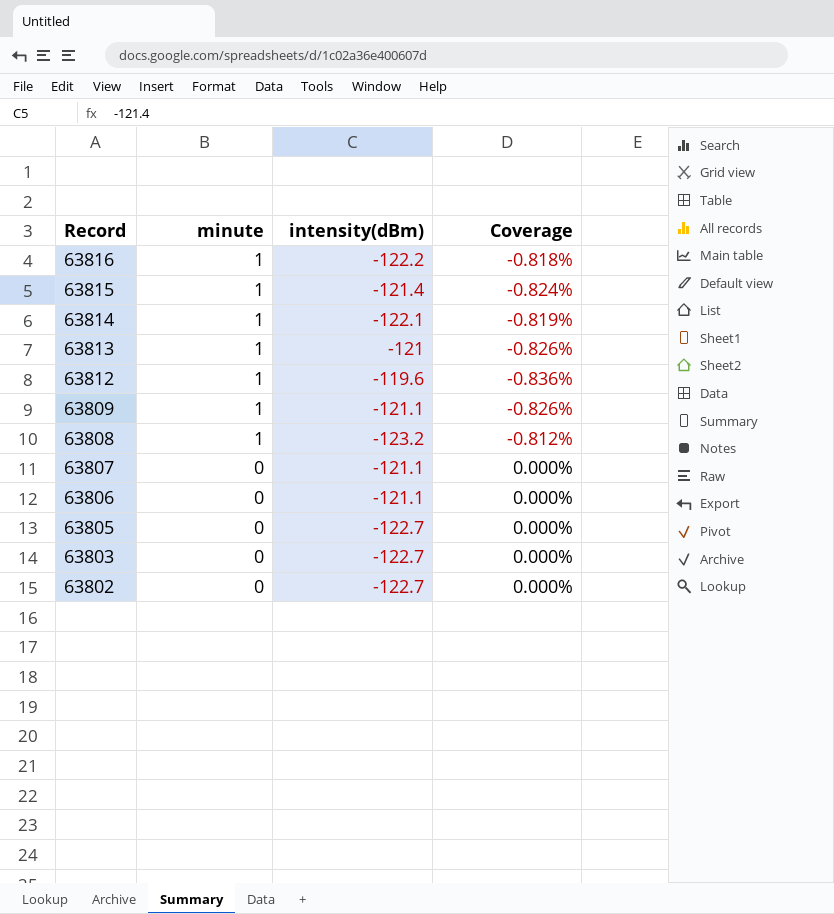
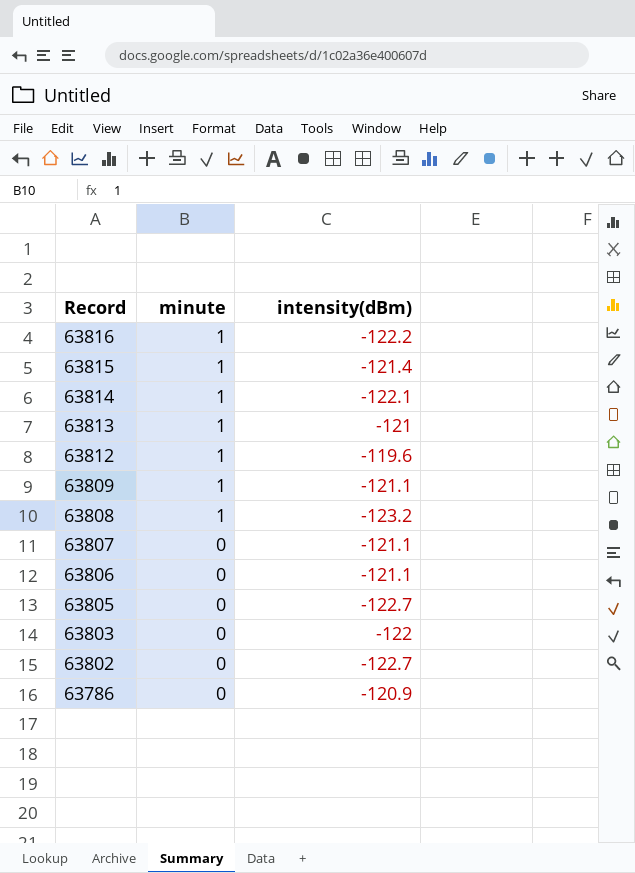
column Coverage | formula: [minute] / [intensity(dBm)] -> none
63803 | intensity(dBm): -122.7 -> -122
row 63786: none -> 0 | -120.9

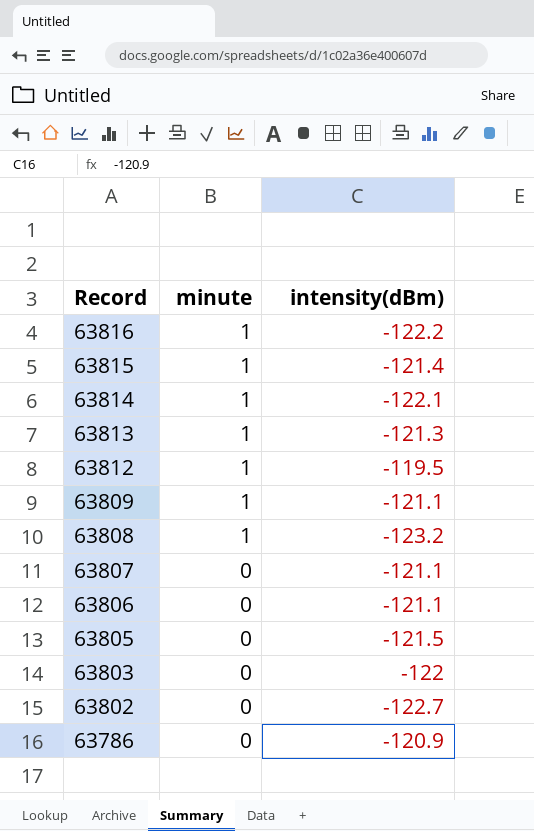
63813 | intensity(dBm): -121 -> -121.3
63812 | intensity(dBm): -119.6 -> -119.5
63805 | intensity(dBm): -122.7 -> -121.5

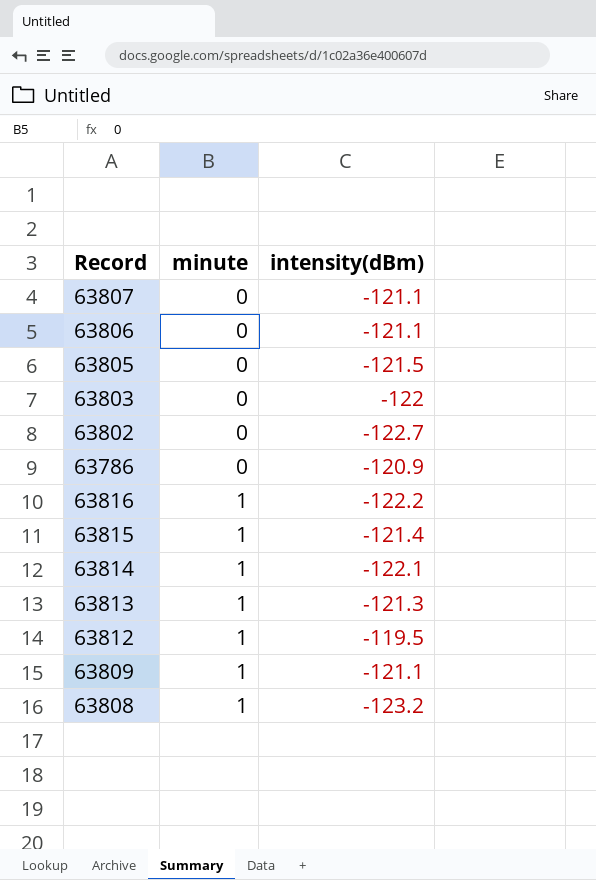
row order: Record descending -> minute ascending

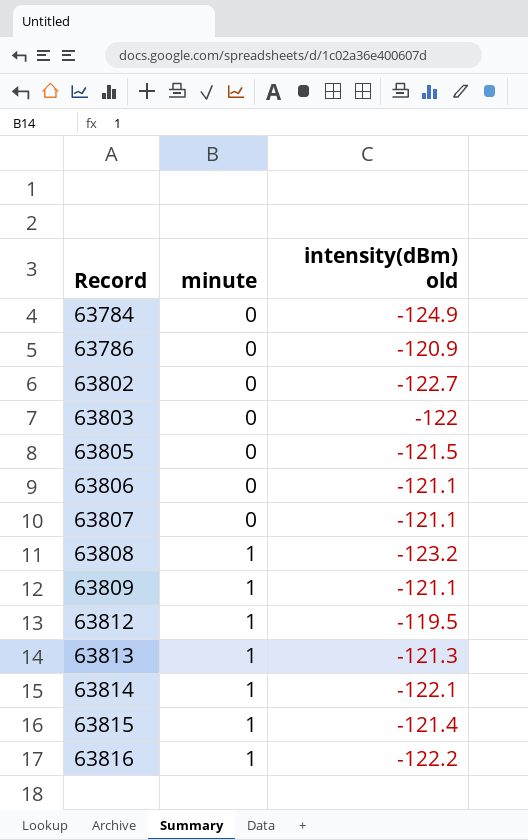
row order: minute ascending -> Record ascending
column name: intensity(dBm) -> intensity(dBm) old
row 63784: none -> 0 | -124.9

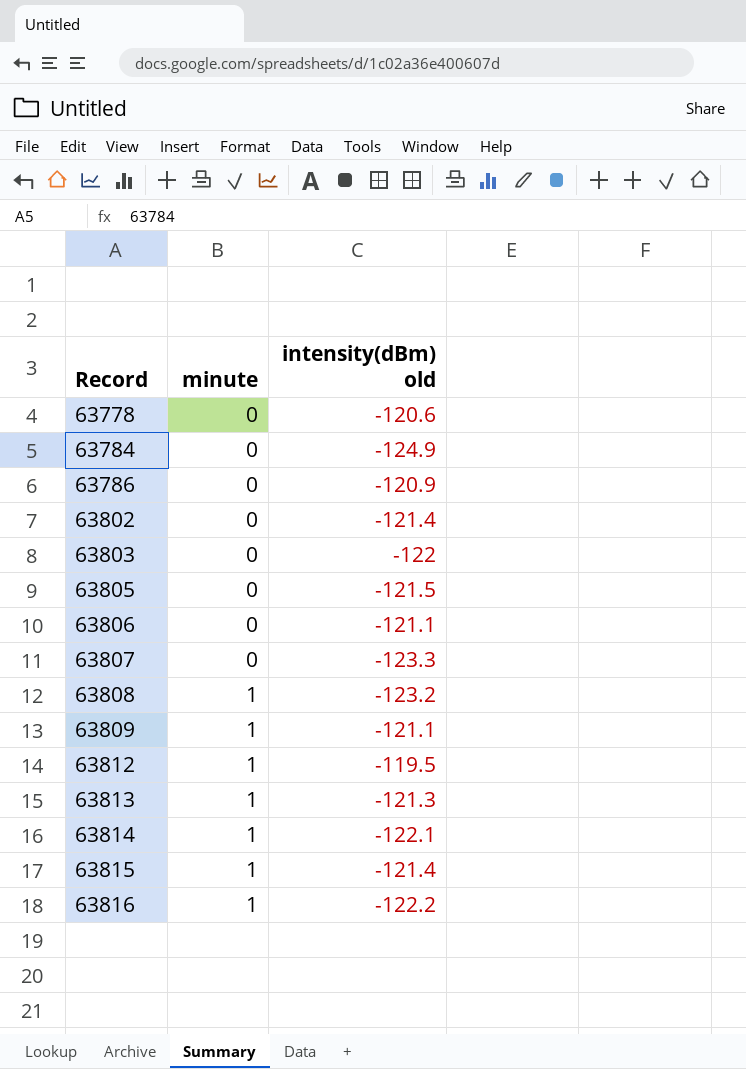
row 63778: none -> 0 | -120.6
63802 | intensity(dBm) old: -122.7 -> -121.4
63807 | intensity(dBm) old: -121.1 -> -123.3

